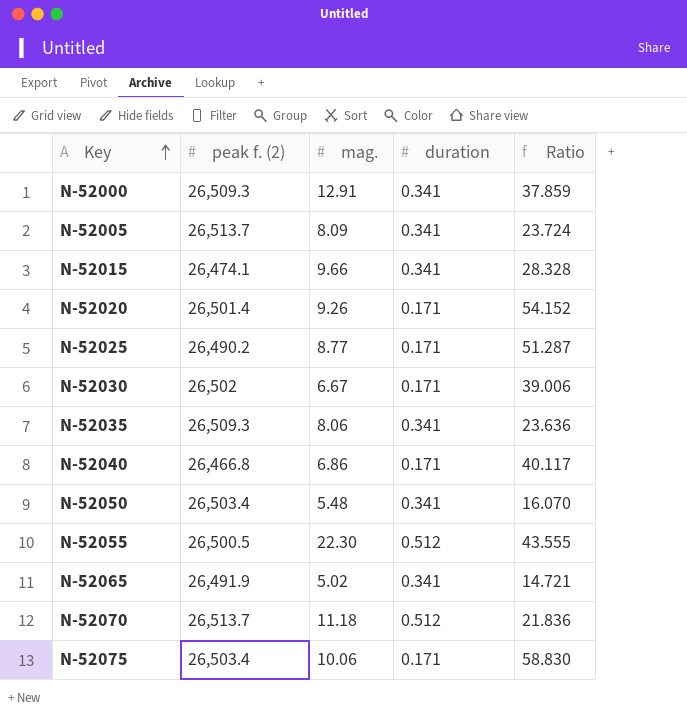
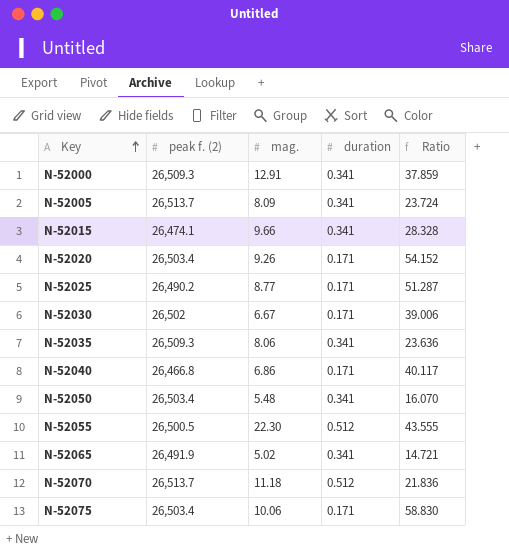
N-52020 | peak f. (2): 26,501.4 -> 26,503.4

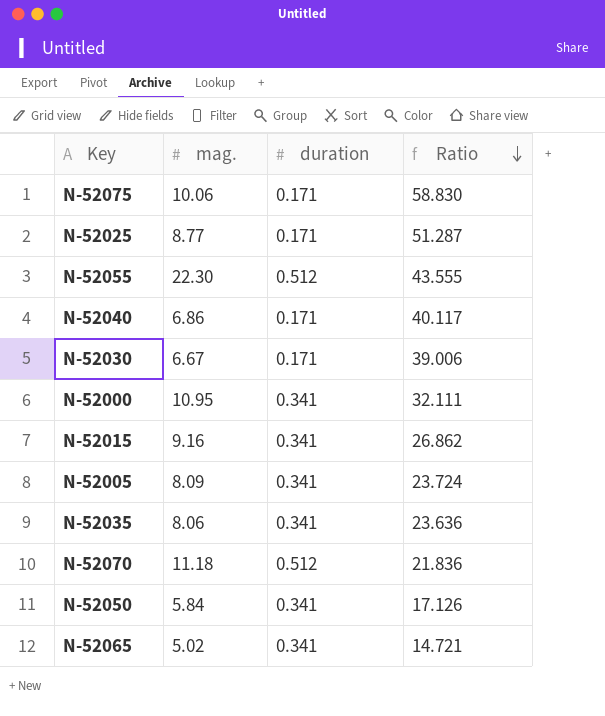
row order: Key ascending -> Ratio descending
column peak f. (2) | position: 2 -> none
row N-52020: 26,503.4 | 9.26 | 0.171 | 54.152 -> none
N-52000 | mag.: 12.91 -> 10.95
N-52000 | Ratio: 37.859 -> 32.111
N-52015 | mag.: 9.66 -> 9.16
N-52015 | Ratio: 28.328 -> 26.862
N-52050 | mag.: 5.48 -> 5.84
N-52050 | Ratio: 16.070 -> 17.126

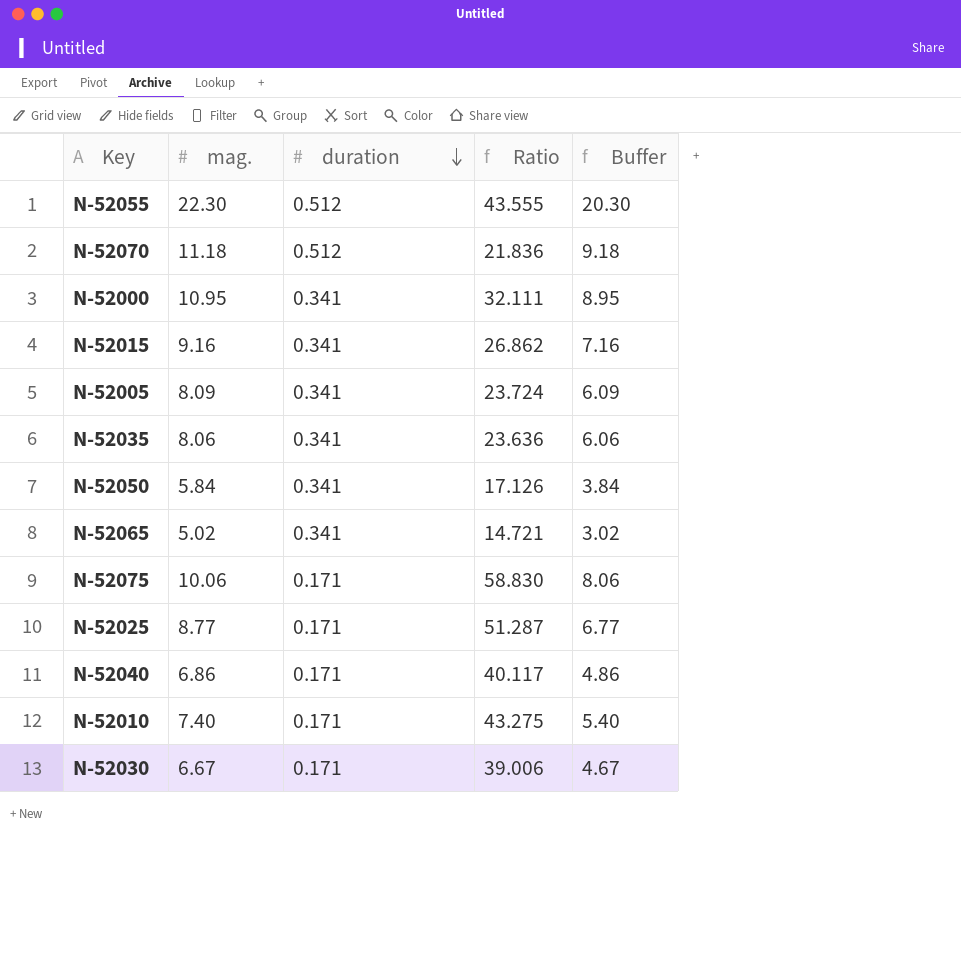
row order: Ratio descending -> duration descending
column Buffer | formula: none -> [mag.] - 2
row N-52010: none -> 7.40 | 0.171 | 43.275 | 5.40

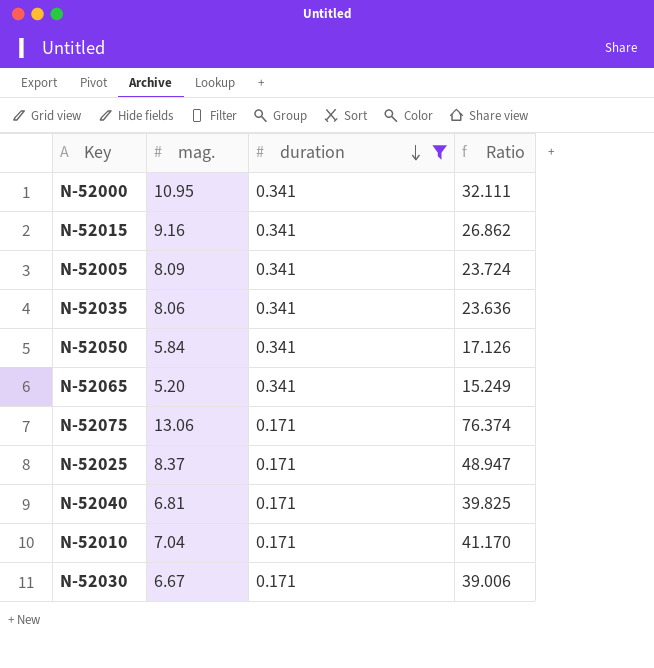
filter: none -> duration != 0.512
column Buffer | formula: [mag.] - 2 -> none
N-52065 | mag.: 5.02 -> 5.20
N-52065 | Ratio: 14.721 -> 15.249
N-52075 | mag.: 10.06 -> 13.06
N-52075 | Ratio: 58.830 -> 76.374
N-52025 | mag.: 8.77 -> 8.37
N-52025 | Ratio: 51.287 -> 48.947
N-52040 | mag.: 6.86 -> 6.81
N-52040 | Ratio: 40.117 -> 39.825
N-52010 | mag.: 7.40 -> 7.04
N-52010 | Ratio: 43.275 -> 41.170

